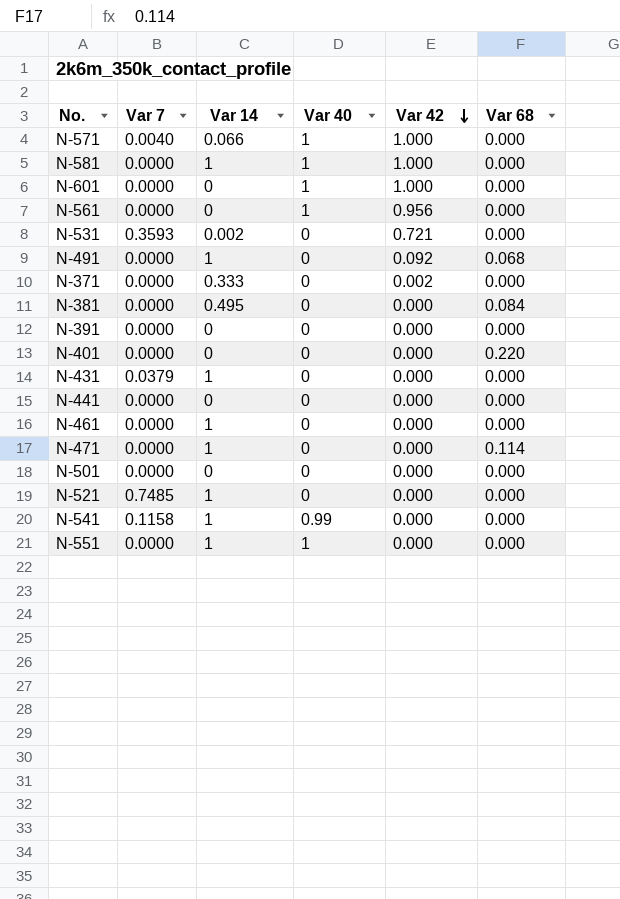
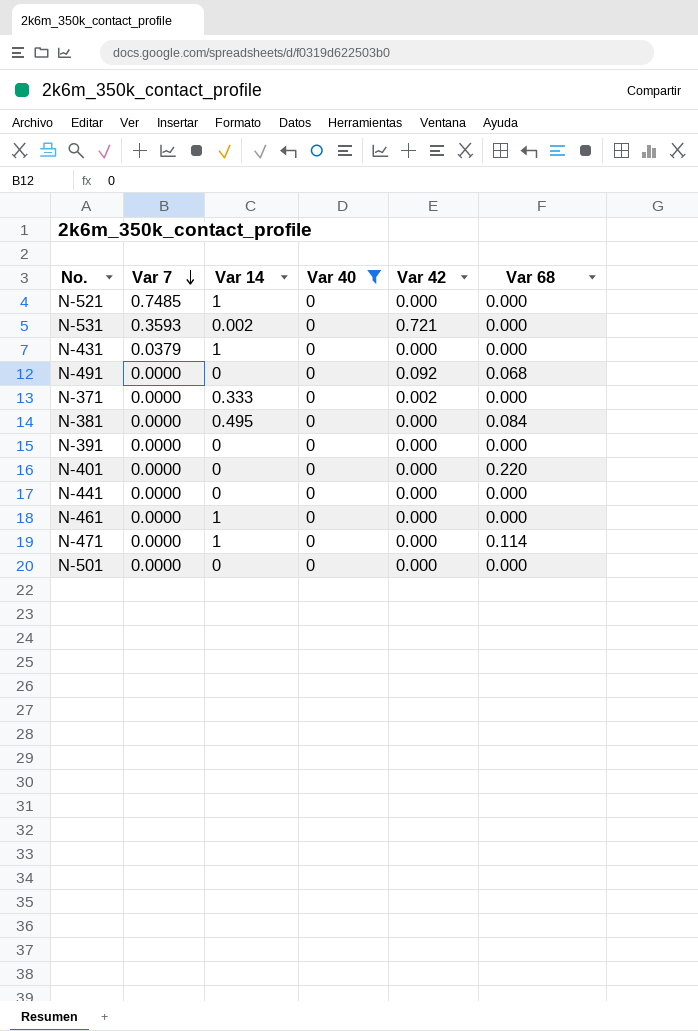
filter: none -> Var 40 = 0
row order: Var 42 descending -> Var 7 descending
N-491 | Var 14: 1 -> 0

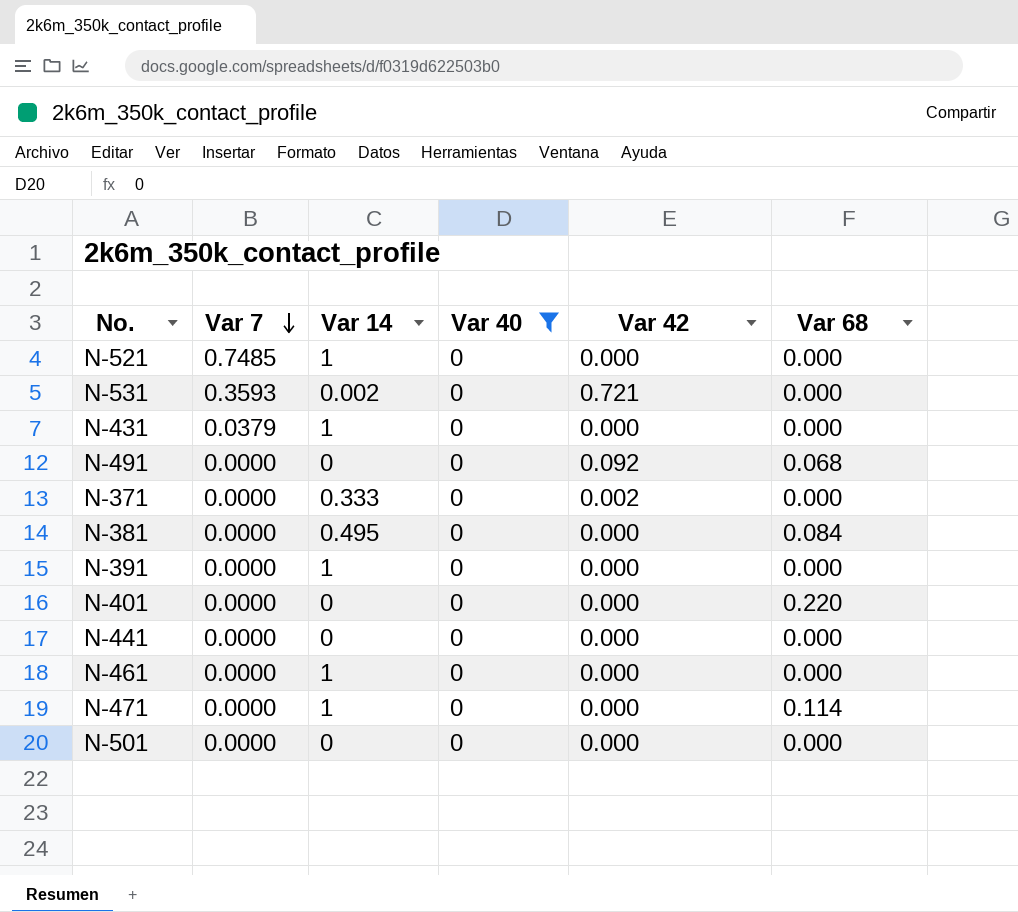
N-391 | Var 14: 0 -> 1

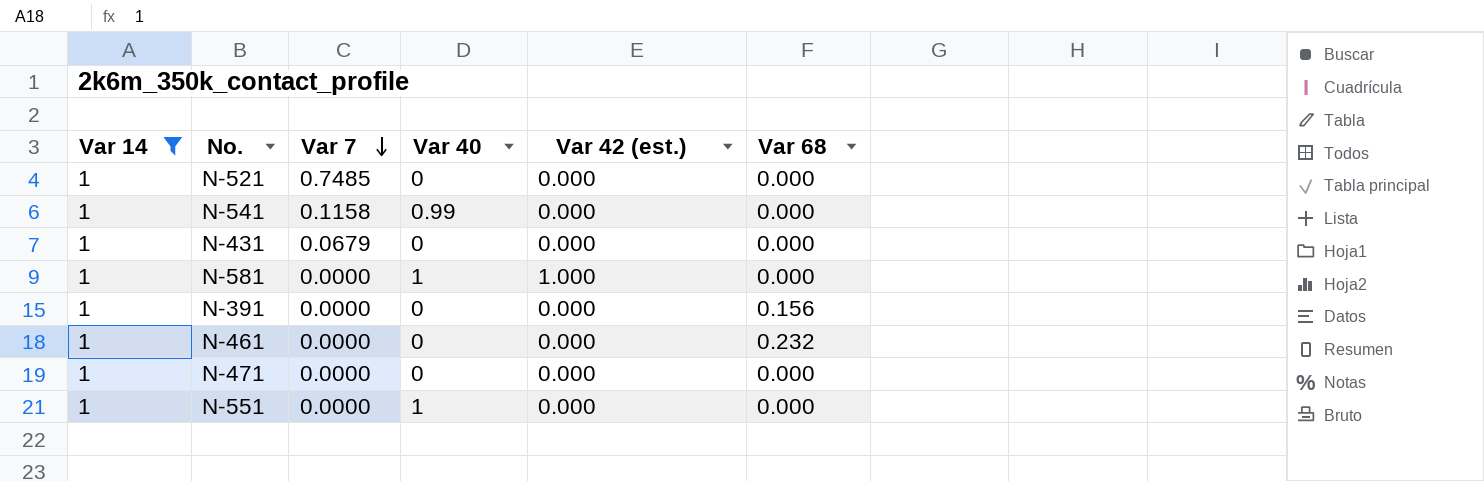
filter: Var 40 = 0 -> Var 14 = 1
column Var 14 | position: 3 -> 1
column name: Var 42 -> Var 42 (est.)
N-431 | Var 7: 0.0379 -> 0.0679
N-391 | Var 68: 0.000 -> 0.156
N-461 | Var 68: 0.000 -> 0.232
N-471 | Var 68: 0.114 -> 0.000

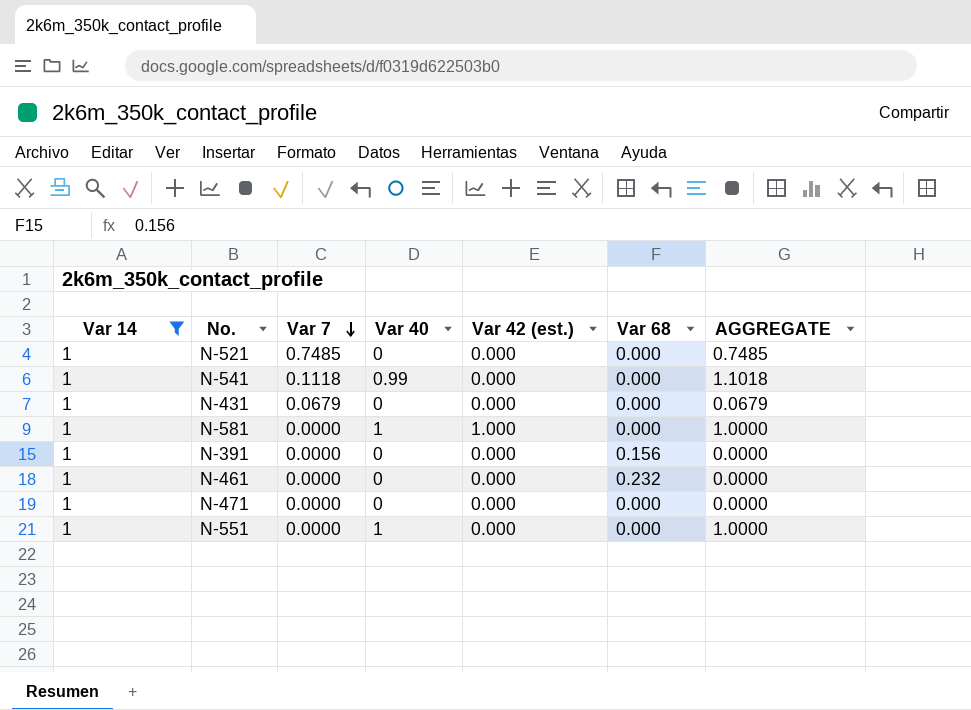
column AGGREGATE | formula: none -> [Var 7] + [Var 40]
N-541 | Var 7: 0.1158 -> 0.1118

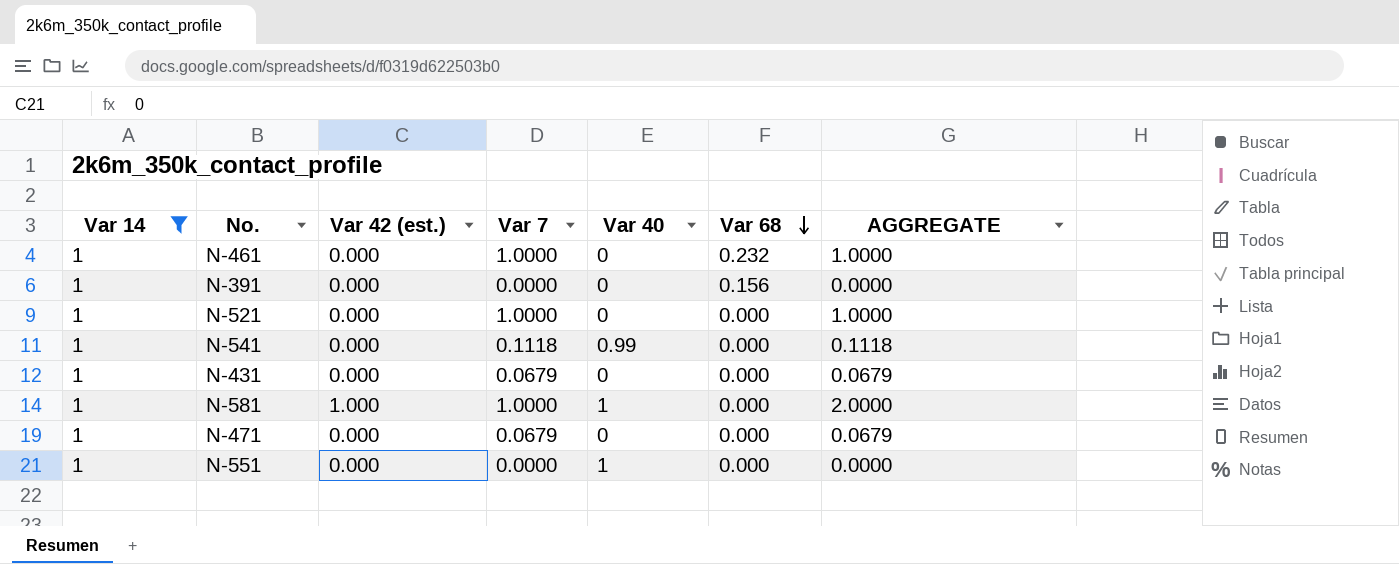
row order: Var 7 descending -> Var 68 descending
column Var 42 (est.) | position: 5 -> 3
column AGGREGATE | formula: [Var 7] + [Var 40] -> [Var 42 (est.)] + [Var 7]
N-461 | Var 7: 0.0000 -> 1.0000
N-521 | Var 7: 0.7485 -> 1.0000
N-581 | Var 7: 0.0000 -> 1.0000
N-471 | Var 7: 0.0000 -> 0.0679

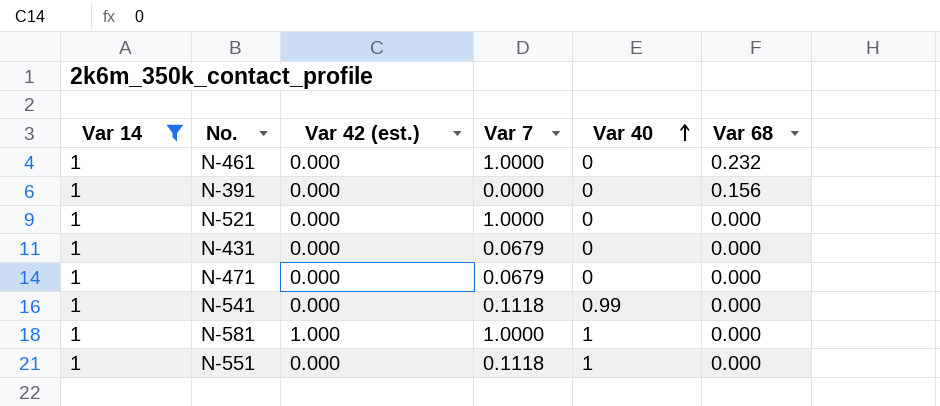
row order: Var 68 descending -> Var 40 ascending
column AGGREGATE | formula: [Var 42 (est.)] + [Var 7] -> none
N-551 | Var 7: 0.0000 -> 0.1118

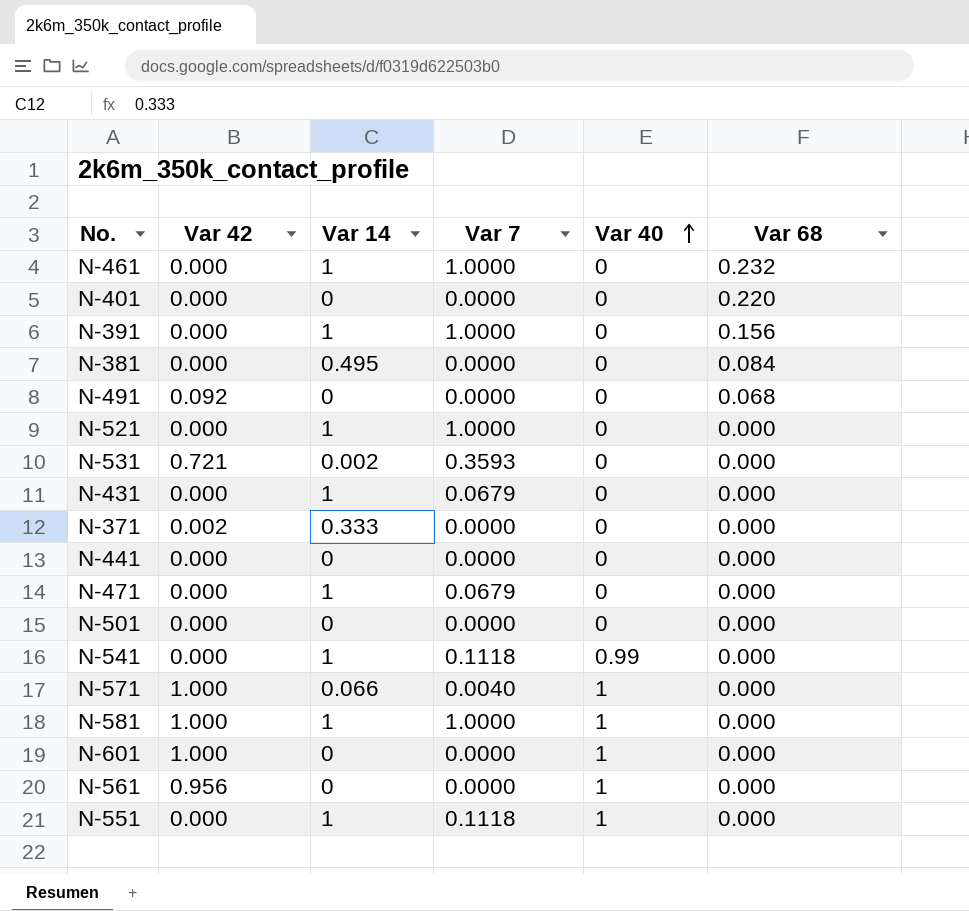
filter: Var 14 = 1 -> none
column name: Var 42 (est.) -> Var 42
column Var 14 | position: 1 -> 3
N-391 | Var 7: 0.0000 -> 1.0000

